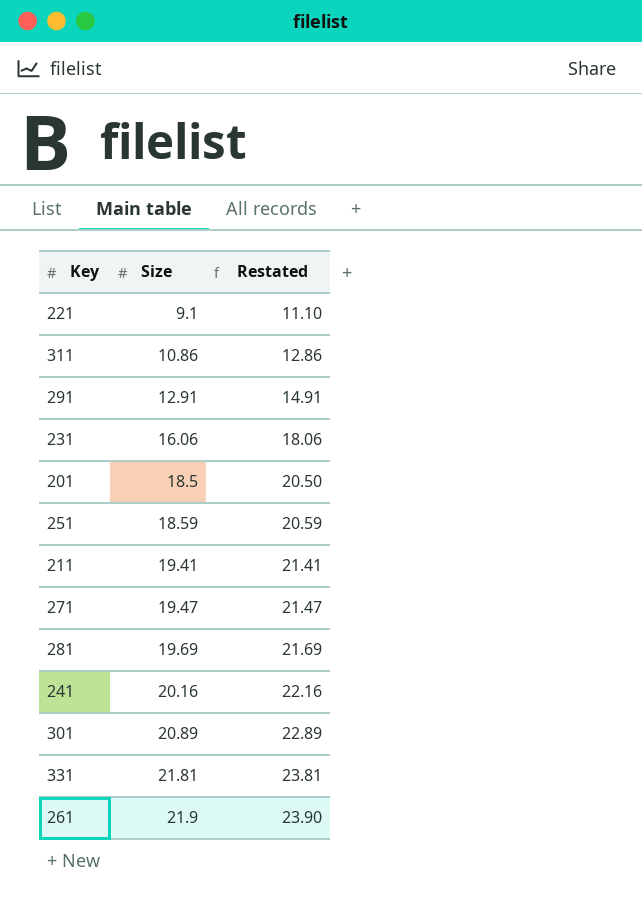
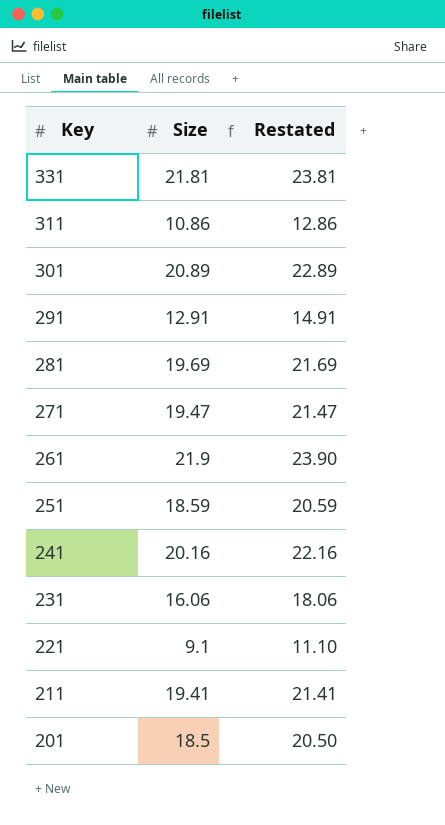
row order: Size ascending -> Key descending

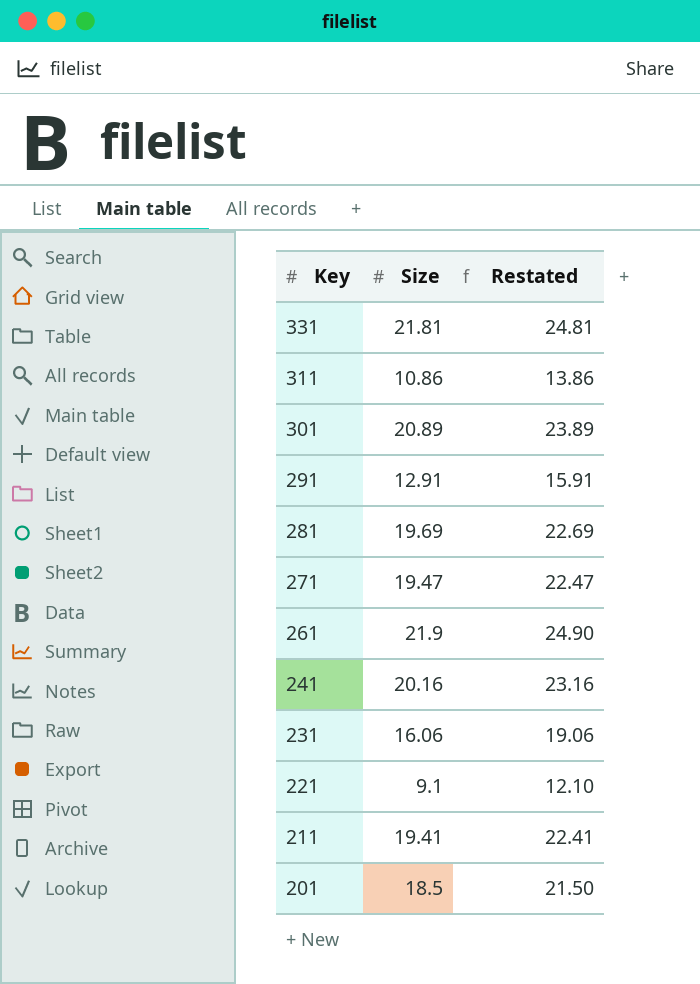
column Restated | formula: [Size] + 2 -> [Size] + 3
row 251: 18.59 | 20.59 -> none

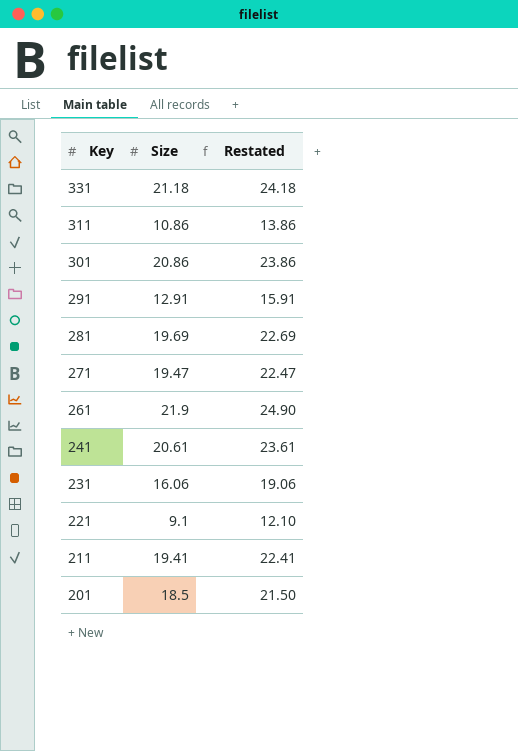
331 | Size: 21.81 -> 21.18
331 | Restated: 24.81 -> 24.18
301 | Size: 20.89 -> 20.86
301 | Restated: 23.89 -> 23.86
241 | Size: 20.16 -> 20.61
241 | Restated: 23.16 -> 23.61

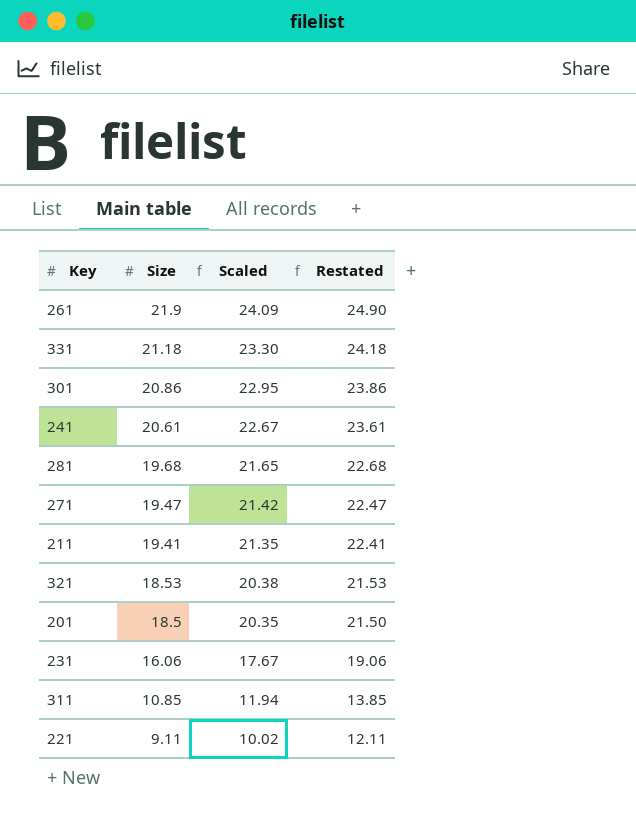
row order: Key descending -> Size descending
column Scaled | formula: none -> [Size] * 1.1
row 291: 12.91 | 15.91 -> none
281 | Size: 19.69 -> 19.68
281 | Restated: 22.69 -> 22.68
row 321: none -> 18.53 | 20.38 | 21.53
311 | Size: 10.86 -> 10.85
311 | Restated: 13.86 -> 13.85
221 | Size: 9.1 -> 9.11
221 | Restated: 12.10 -> 12.11

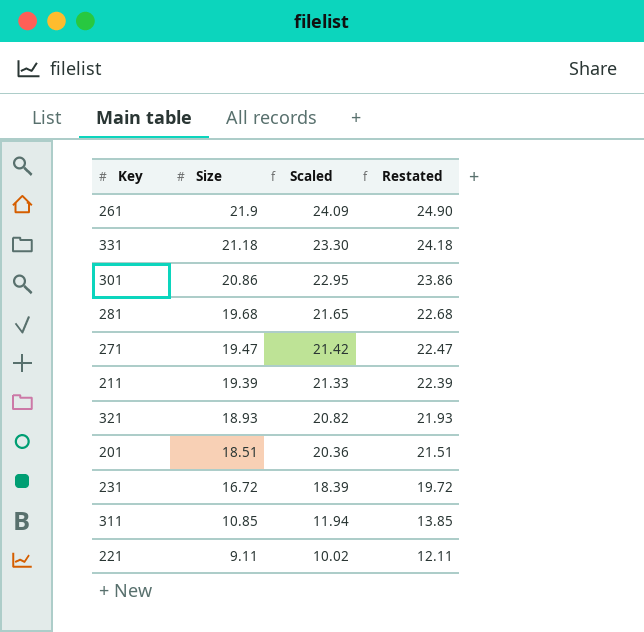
row 241: 20.61 | 22.67 | 23.61 -> none
211 | Size: 19.41 -> 19.39
211 | Scaled: 21.35 -> 21.33
211 | Restated: 22.41 -> 22.39
321 | Size: 18.53 -> 18.93
321 | Scaled: 20.38 -> 20.82
321 | Restated: 21.53 -> 21.93
201 | Size: 18.5 -> 18.51
201 | Scaled: 20.35 -> 20.36
201 | Restated: 21.50 -> 21.51
231 | Size: 16.06 -> 16.72
231 | Scaled: 17.67 -> 18.39
231 | Restated: 19.06 -> 19.72

